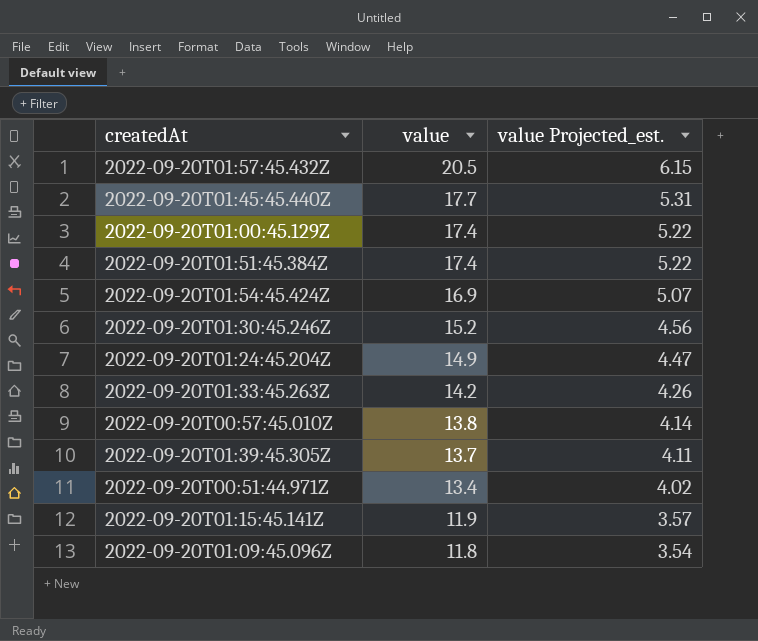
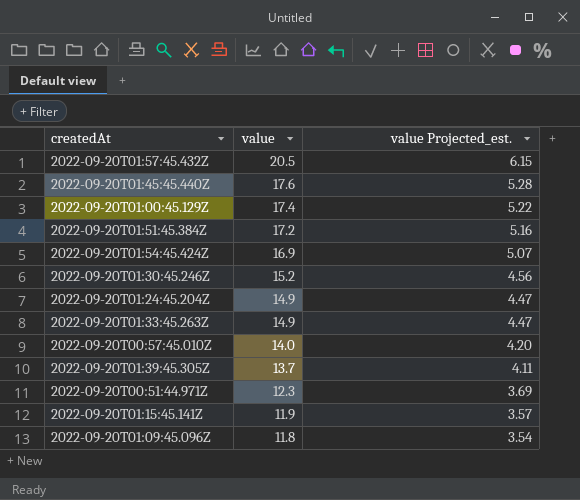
2022-09-20T01:45:45.440Z | value: 17.7 -> 17.6
2022-09-20T01:45:45.440Z | value Projected_est.: 5.31 -> 5.28
2022-09-20T01:51:45.384Z | value: 17.4 -> 17.2
2022-09-20T01:51:45.384Z | value Projected_est.: 5.22 -> 5.16
2022-09-20T01:33:45.263Z | value: 14.2 -> 14.9
2022-09-20T01:33:45.263Z | value Projected_est.: 4.26 -> 4.47
2022-09-20T00:57:45.010Z | value: 13.8 -> 14.0
2022-09-20T00:57:45.010Z | value Projected_est.: 4.14 -> 4.20
2022-09-20T00:51:44.971Z | value: 13.4 -> 12.3
2022-09-20T00:51:44.971Z | value Projected_est.: 4.02 -> 3.69

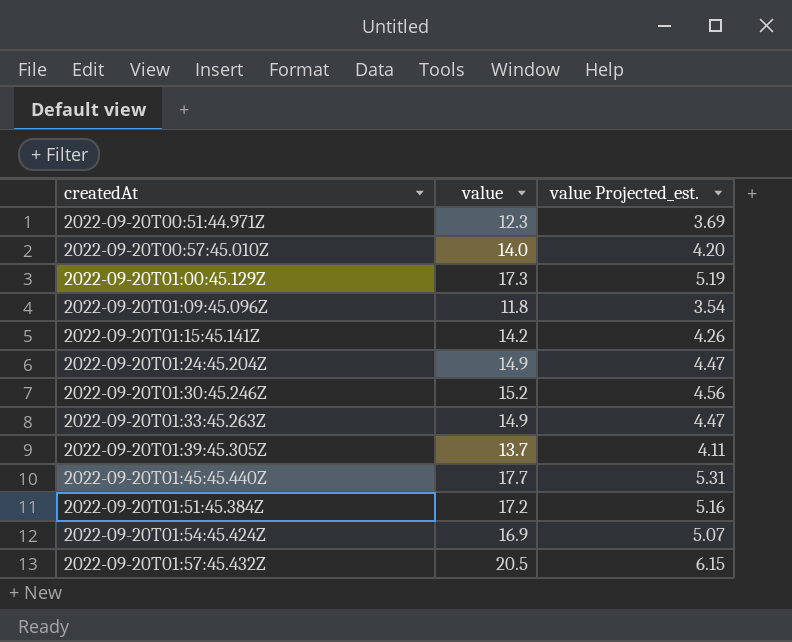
row order: value descending -> createdAt ascending
2022-09-20T01:00:45.129Z | value: 17.4 -> 17.3
2022-09-20T01:00:45.129Z | value Projected_est.: 5.22 -> 5.19
2022-09-20T01:15:45.141Z | value: 11.9 -> 14.2
2022-09-20T01:15:45.141Z | value Projected_est.: 3.57 -> 4.26
2022-09-20T01:45:45.440Z | value: 17.6 -> 17.7
2022-09-20T01:45:45.440Z | value Projected_est.: 5.28 -> 5.31

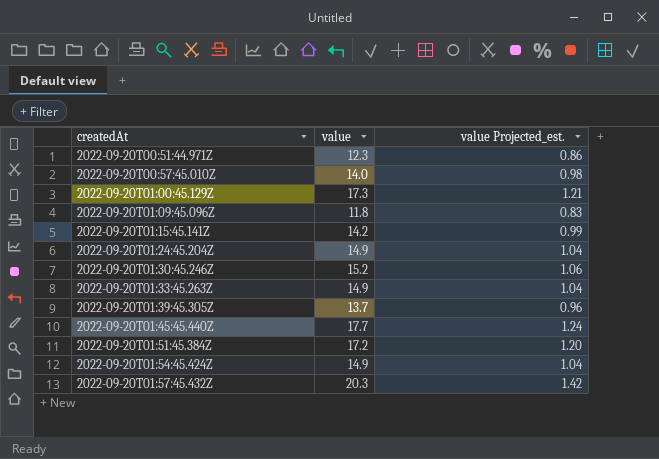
column value Projected_est. | formula: [value] * 0.3 -> [value] * 0.07
2022-09-20T01:54:45.424Z | value: 16.9 -> 14.9
2022-09-20T01:57:45.432Z | value: 20.5 -> 20.3

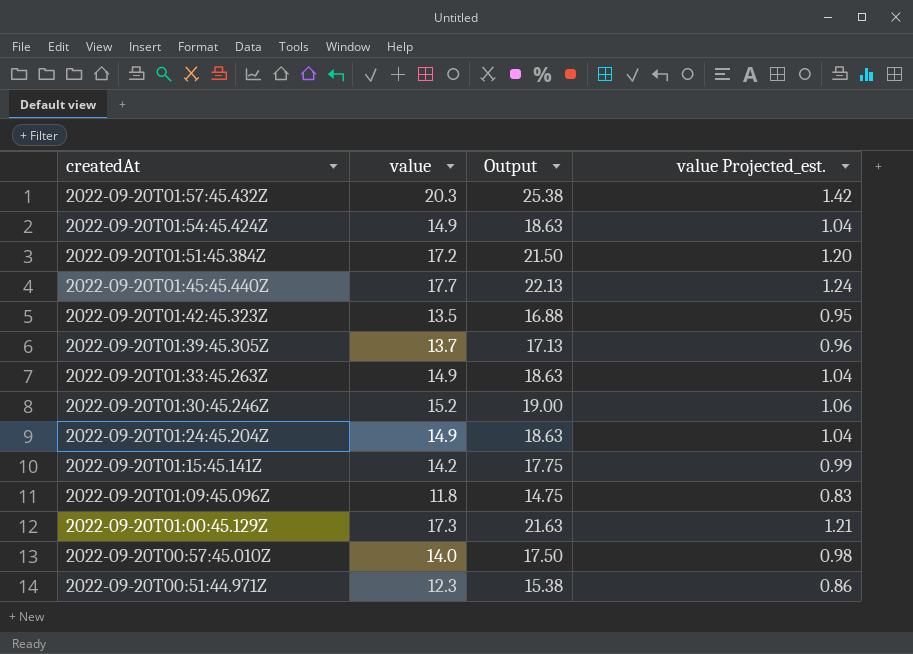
row order: createdAt ascending -> createdAt descending
column Output | formula: none -> [value] * 1.25
row 2022-09-20T01:42:45.323Z: none -> 13.5 | 16.88 | 0.95

